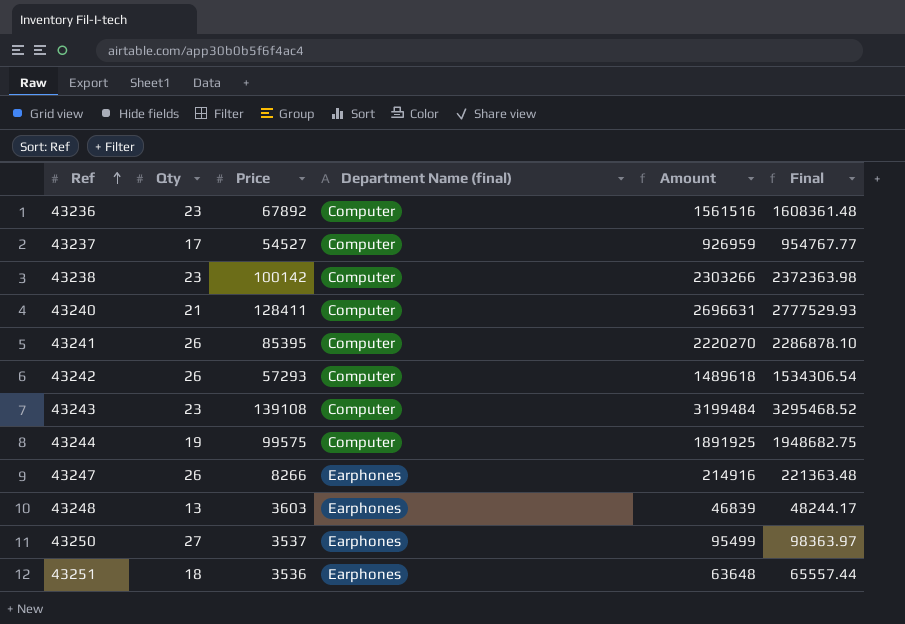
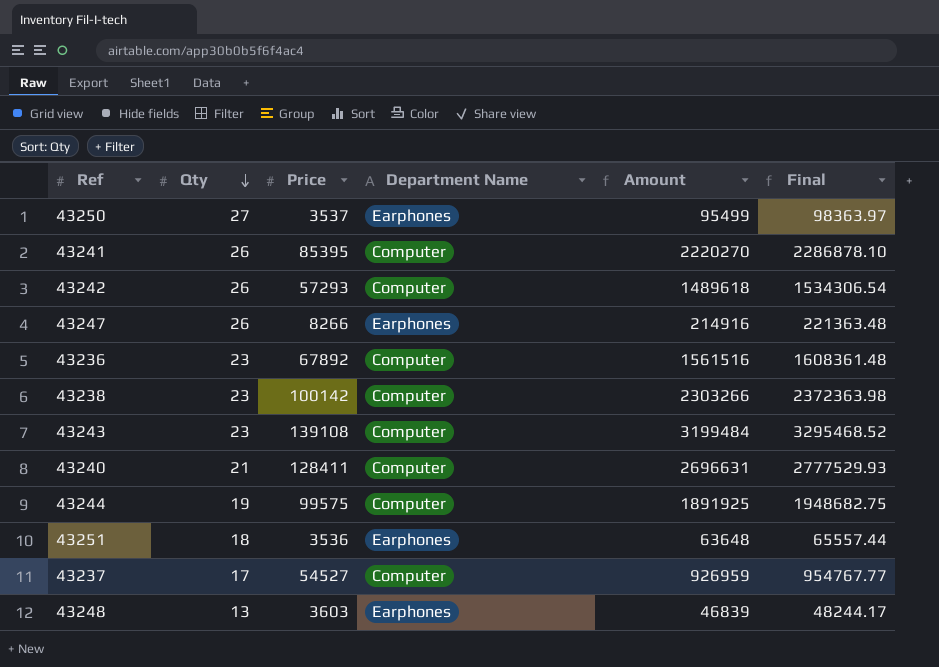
row order: Ref ascending -> Qty descending
column name: Department Name (final) -> Department Name

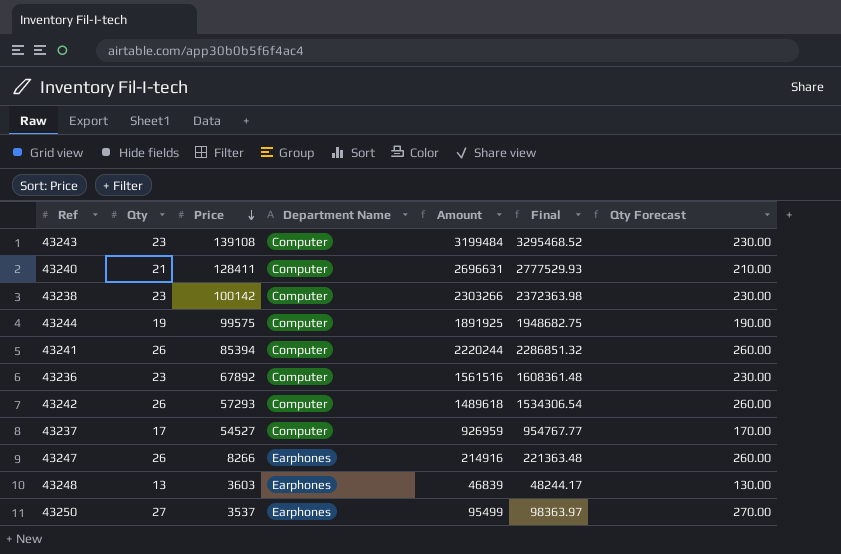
row order: Qty descending -> Price descending
column Qty Forecast | formula: none -> [Qty] * 10
row 43251: 18 | 3536 | Earphones | 63648 | 65557.44 -> none
43241 | Price: 85395 -> 85394
43241 | Amount: 2220270 -> 2220244
43241 | Final: 2286878.10 -> 2286851.32

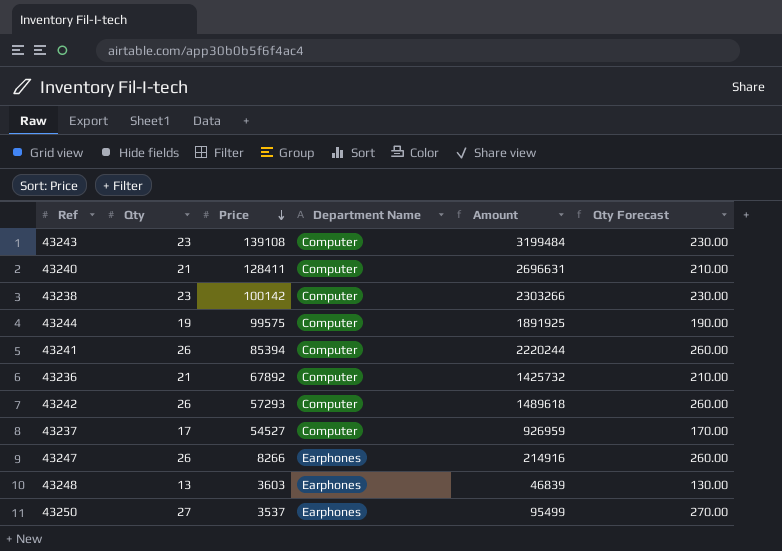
column Final | formula: [Amount] * 1.03 -> none
43236 | Qty: 23 -> 21
43236 | Amount: 1561516 -> 1425732
43236 | Qty Forecast: 230.00 -> 210.00

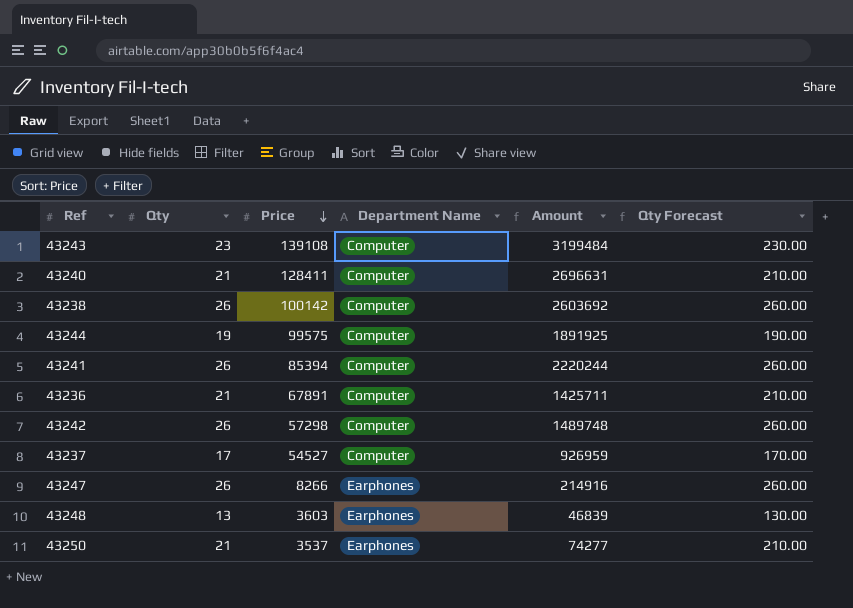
43238 | Qty: 23 -> 26
43238 | Amount: 2303266 -> 2603692
43238 | Qty Forecast: 230.00 -> 260.00
43236 | Price: 67892 -> 67891
43236 | Amount: 1425732 -> 1425711
43242 | Price: 57293 -> 57298
43242 | Amount: 1489618 -> 1489748
43250 | Qty: 27 -> 21
43250 | Amount: 95499 -> 74277
43250 | Qty Forecast: 270.00 -> 210.00

